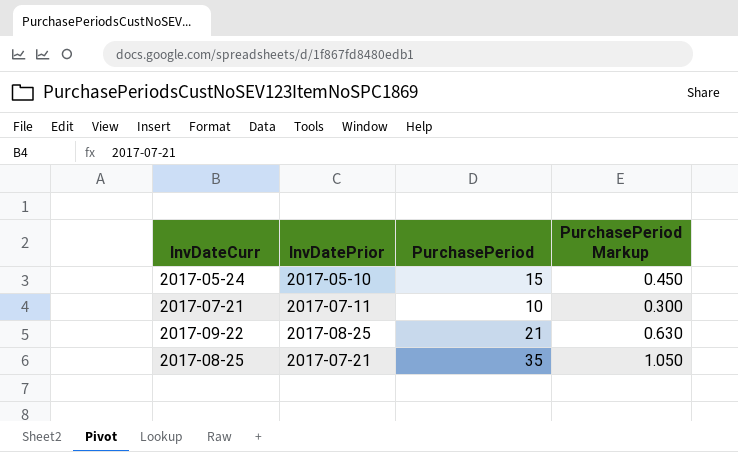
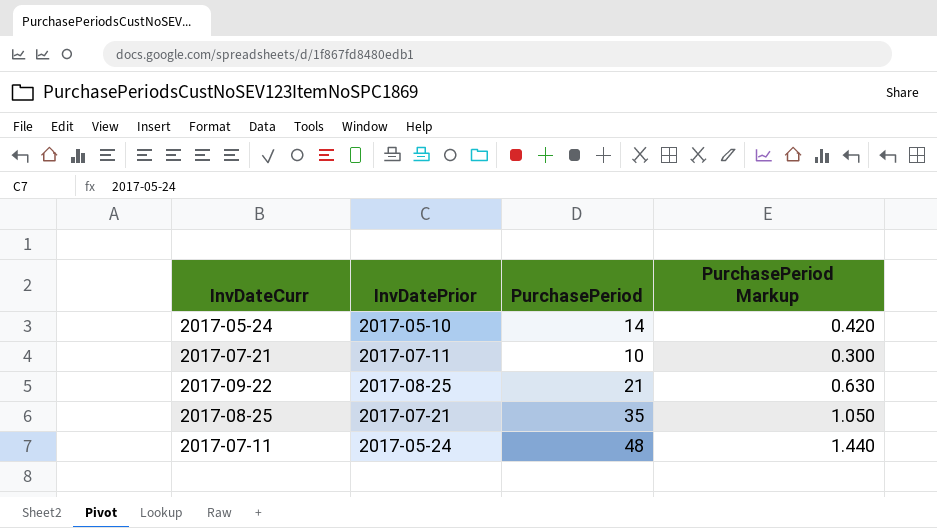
2017-05-24 | PurchasePeriod: 15 -> 14
2017-05-24 | PurchasePeriod Markup: 0.450 -> 0.420
row 2017-07-11: none -> 2017-05-24 | 48 | 1.440

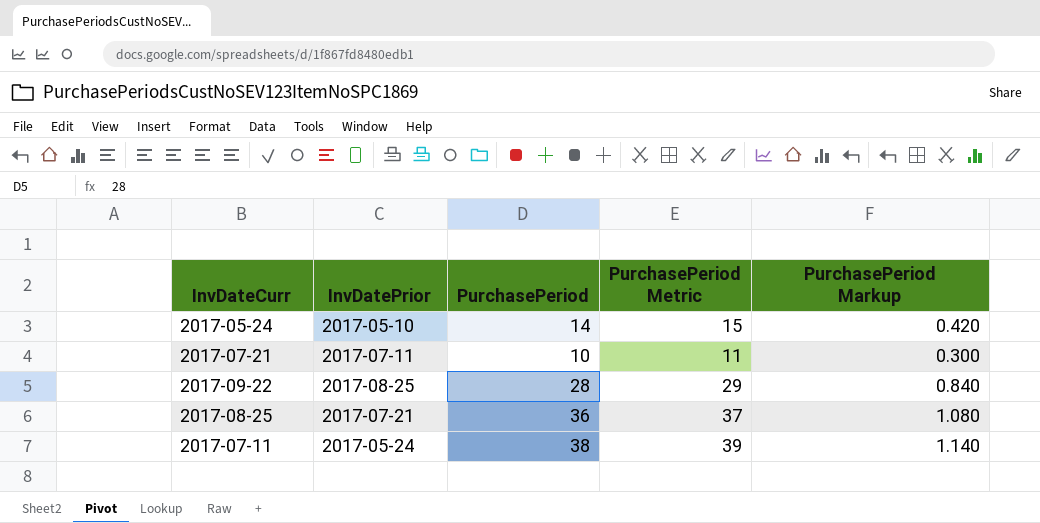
column PurchasePeriod Metric | formula: none -> [PurchasePeriod] + 1
2017-09-22 | PurchasePeriod: 21 -> 28
2017-09-22 | PurchasePeriod Markup: 0.630 -> 0.840
2017-08-25 | PurchasePeriod: 35 -> 36
2017-08-25 | PurchasePeriod Markup: 1.050 -> 1.080
2017-07-11 | PurchasePeriod: 48 -> 38
2017-07-11 | PurchasePeriod Markup: 1.440 -> 1.140

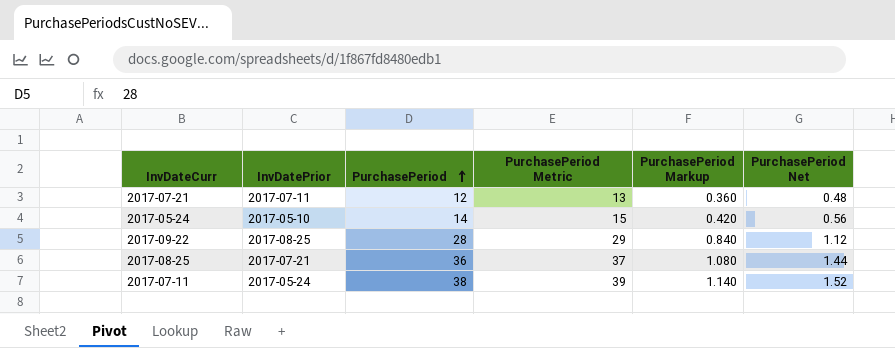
row order: none -> PurchasePeriod ascending
column PurchasePeriod Net | formula: none -> [PurchasePeriod] * 0.04
2017-07-21 | PurchasePeriod: 10 -> 12
2017-07-21 | PurchasePeriod Metric: 11 -> 13
2017-07-21 | PurchasePeriod Markup: 0.300 -> 0.360

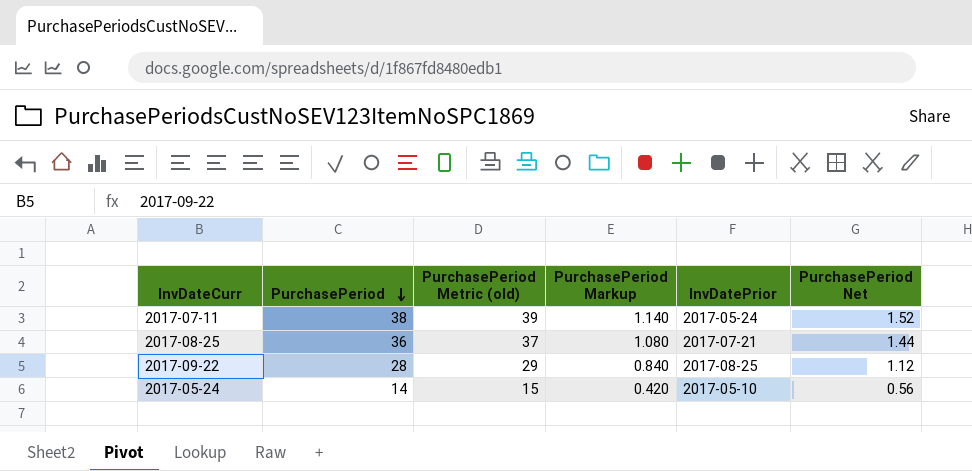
row order: PurchasePeriod ascending -> PurchasePeriod descending
column name: PurchasePeriod Metric -> PurchasePeriod Metric (old)
column InvDatePrior | position: 2 -> 5
row 2017-07-21: 2017-07-11 | 12 | 13 | 0.360 | 0.48 -> none

